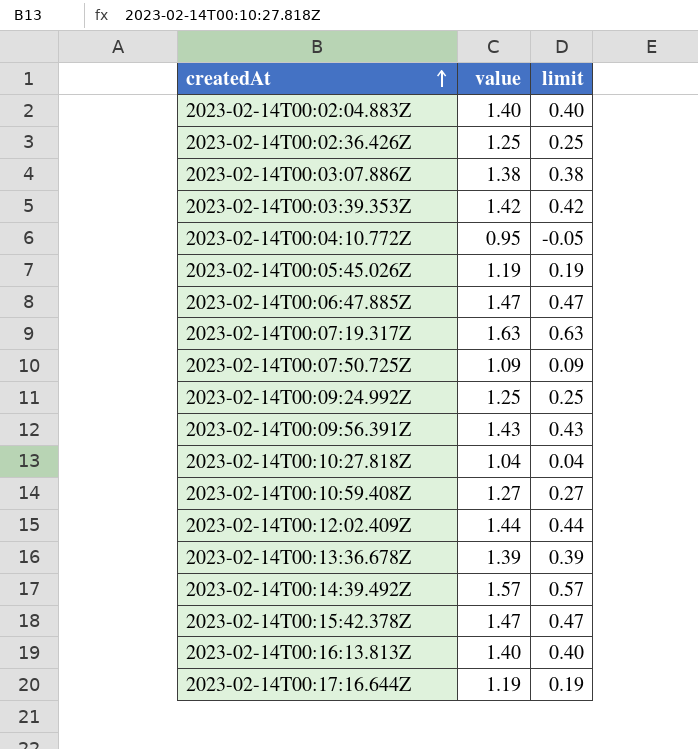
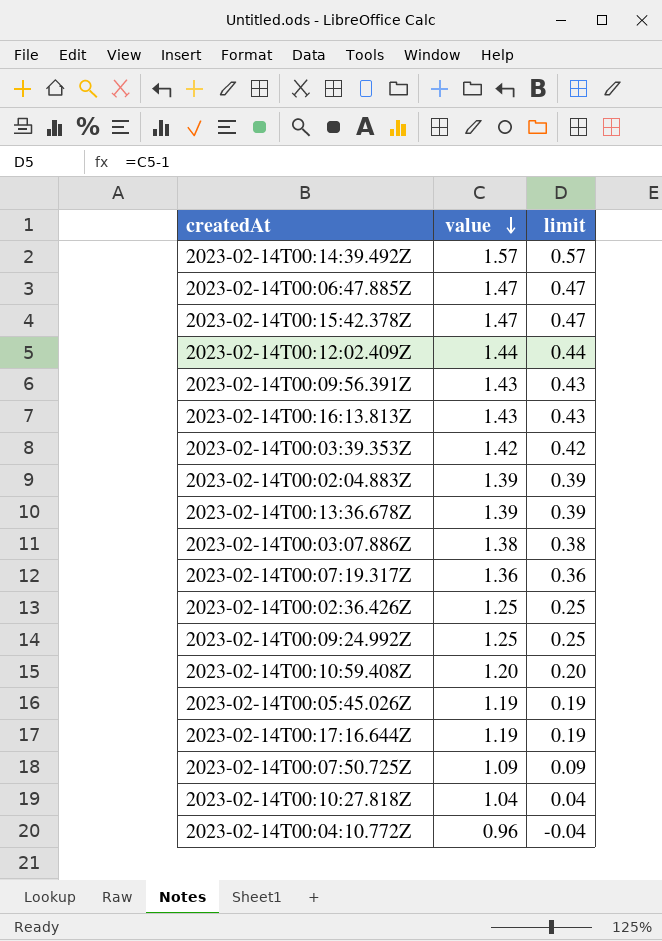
row order: createdAt ascending -> value descending
2023-02-14T00:16:13.813Z | value: 1.40 -> 1.43
2023-02-14T00:16:13.813Z | limit: 0.40 -> 0.43
2023-02-14T00:02:04.883Z | value: 1.40 -> 1.39
2023-02-14T00:02:04.883Z | limit: 0.40 -> 0.39
2023-02-14T00:07:19.317Z | value: 1.63 -> 1.36
2023-02-14T00:07:19.317Z | limit: 0.63 -> 0.36
2023-02-14T00:10:59.408Z | value: 1.27 -> 1.20
2023-02-14T00:10:59.408Z | limit: 0.27 -> 0.20
2023-02-14T00:04:10.772Z | value: 0.95 -> 0.96
2023-02-14T00:04:10.772Z | limit: -0.05 -> -0.04

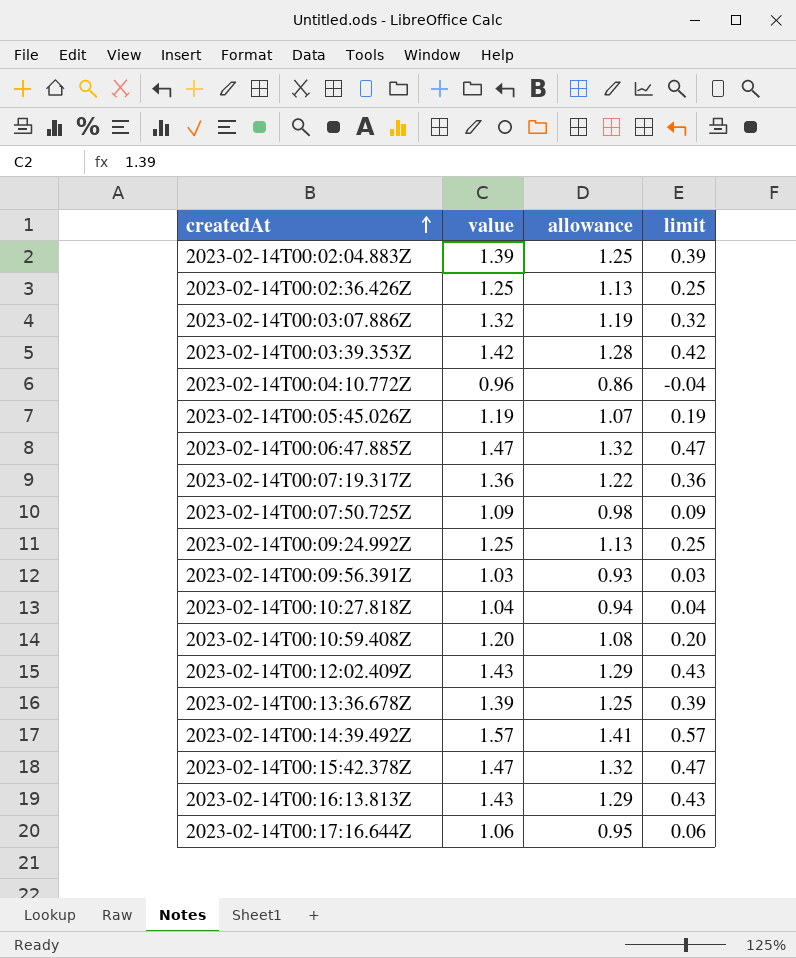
row order: value descending -> createdAt ascending
column allowance | formula: none -> [value] * 0.9
2023-02-14T00:03:07.886Z | value: 1.38 -> 1.32
2023-02-14T00:03:07.886Z | limit: 0.38 -> 0.32
2023-02-14T00:09:56.391Z | value: 1.43 -> 1.03
2023-02-14T00:09:56.391Z | limit: 0.43 -> 0.03
2023-02-14T00:12:02.409Z | value: 1.44 -> 1.43
2023-02-14T00:12:02.409Z | limit: 0.44 -> 0.43
2023-02-14T00:17:16.644Z | value: 1.19 -> 1.06
2023-02-14T00:17:16.644Z | limit: 0.19 -> 0.06

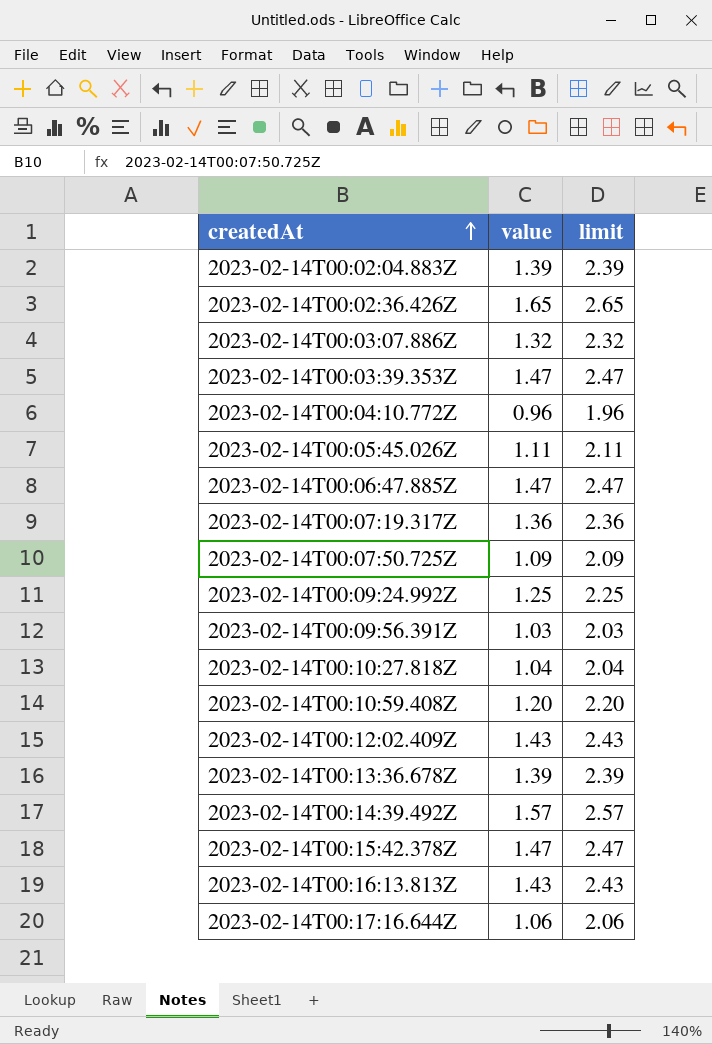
column allowance | formula: [value] * 0.9 -> none
column limit | formula: [value] - 1 -> [value] + 1
2023-02-14T00:02:36.426Z | value: 1.25 -> 1.65
2023-02-14T00:03:39.353Z | value: 1.42 -> 1.47
2023-02-14T00:05:45.026Z | value: 1.19 -> 1.11

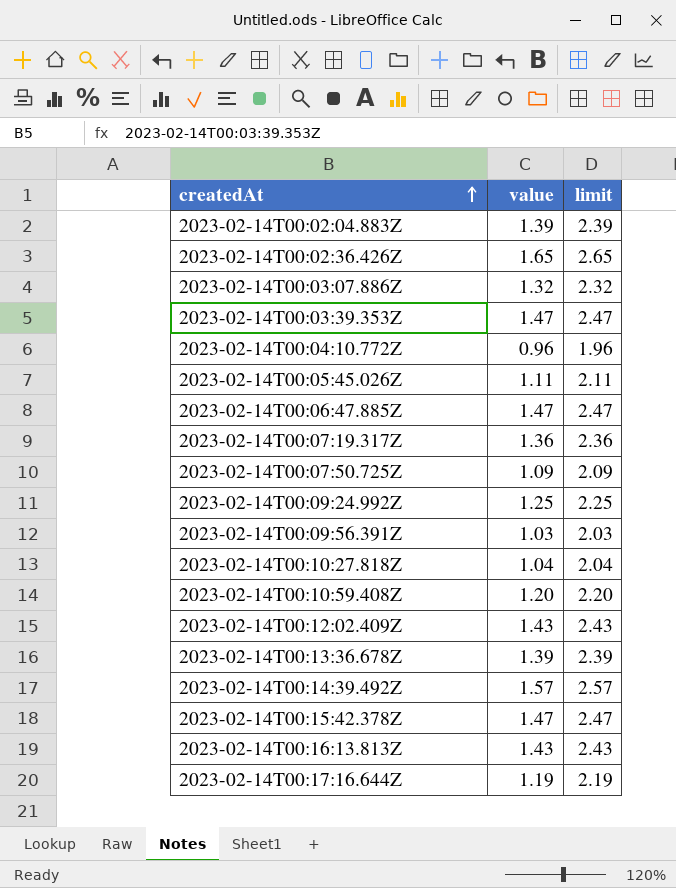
2023-02-14T00:17:16.644Z | value: 1.06 -> 1.19
2023-02-14T00:17:16.644Z | limit: 2.06 -> 2.19

